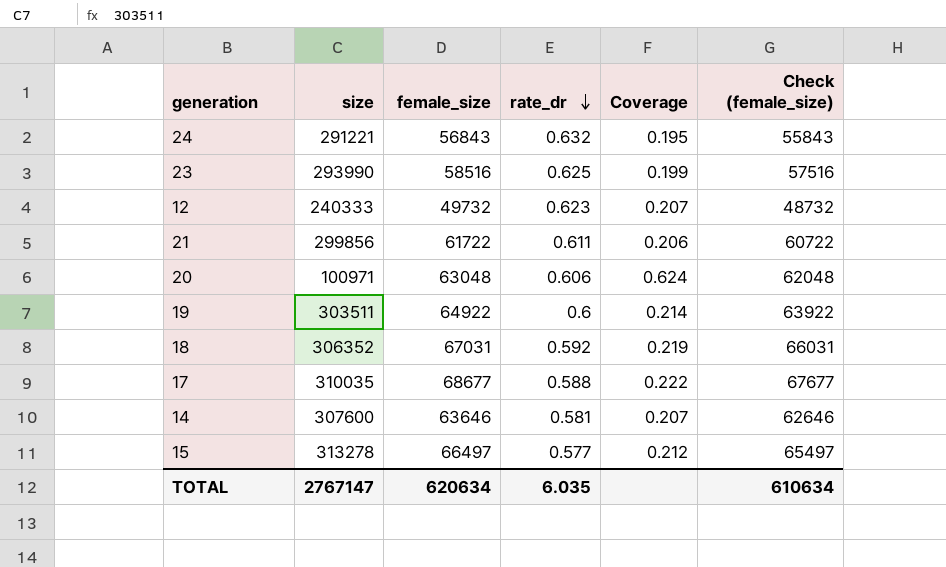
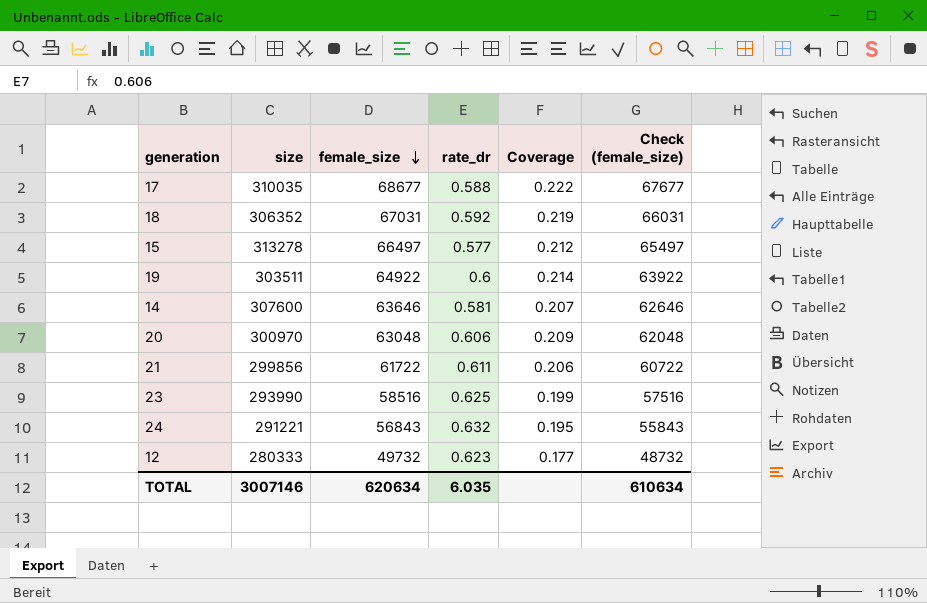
row order: rate_dr descending -> female_size descending
20 | size: 100971 -> 300970
20 | Coverage: 0.624 -> 0.209
12 | size: 240333 -> 280333
12 | Coverage: 0.207 -> 0.177
TOTAL | size: 2767147 -> 3007146

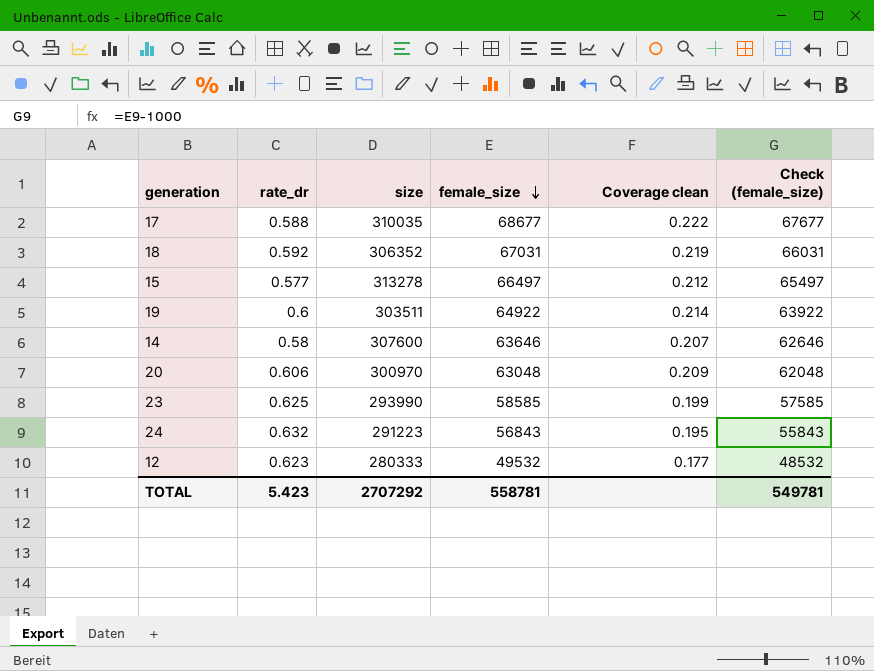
column rate_dr | position: 4 -> 2
column name: Coverage -> Coverage clean
row 21: 299856 | 61722 | 0.611 | 0.206 | 60722 -> none
14 | rate_dr: 0.581 -> 0.58
23 | female_size: 58516 -> 58585
23 | Check (female_size): 57516 -> 57585
24 | size: 291221 -> 291223
12 | female_size: 49732 -> 49532
12 | Check (female_size): 48732 -> 48532
TOTAL | rate_dr: 6.035 -> 5.423
TOTAL | size: 3007146 -> 2707292
TOTAL | female_size: 620634 -> 558781
TOTAL | Check (female_size): 610634 -> 549781

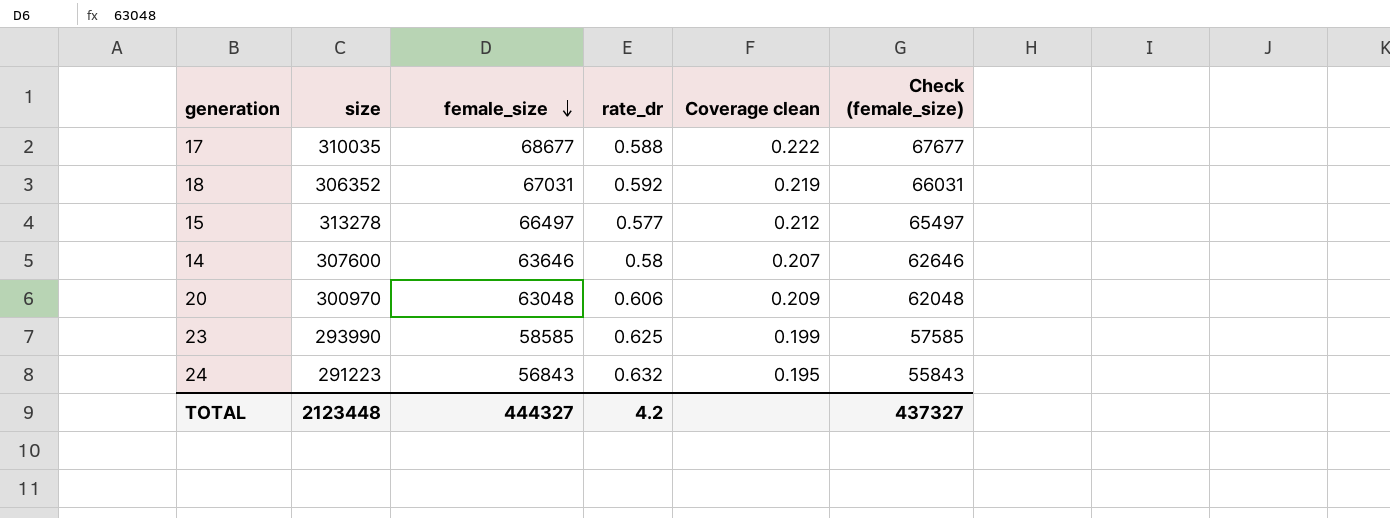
column rate_dr | position: 2 -> 4
row 19: 0.6 | 303511 | 64922 | 0.214 | 63922 -> none
row 12: 0.623 | 280333 | 49532 | 0.177 | 48532 -> none
TOTAL | size: 2707292 -> 2123448
TOTAL | female_size: 558781 -> 444327
TOTAL | rate_dr: 5.423 -> 4.2
TOTAL | Check (female_size): 549781 -> 437327

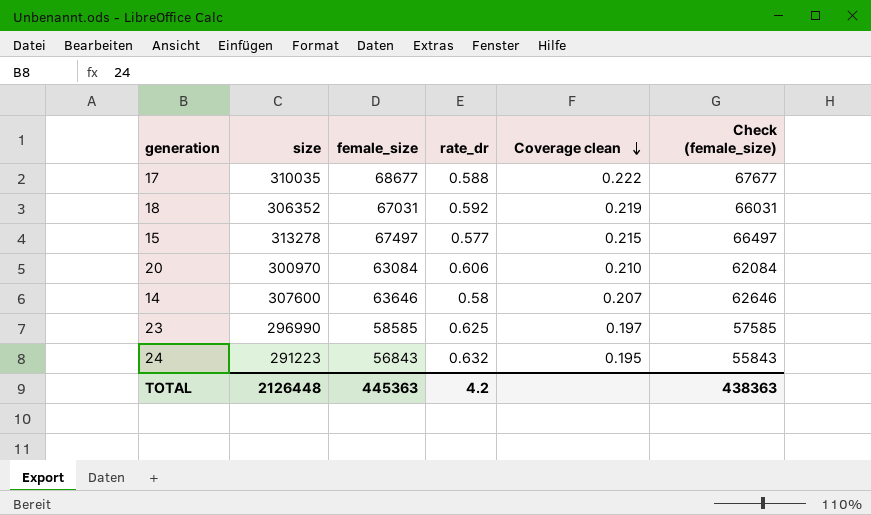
row order: female_size descending -> Coverage clean descending
15 | female_size: 66497 -> 67497
15 | Coverage clean: 0.212 -> 0.215
15 | Check (female_size): 65497 -> 66497
20 | female_size: 63048 -> 63084
20 | Coverage clean: 0.209 -> 0.210
20 | Check (female_size): 62048 -> 62084
23 | size: 293990 -> 296990
23 | Coverage clean: 0.199 -> 0.197
TOTAL | size: 2123448 -> 2126448
TOTAL | female_size: 444327 -> 445363
TOTAL | Check (female_size): 437327 -> 438363

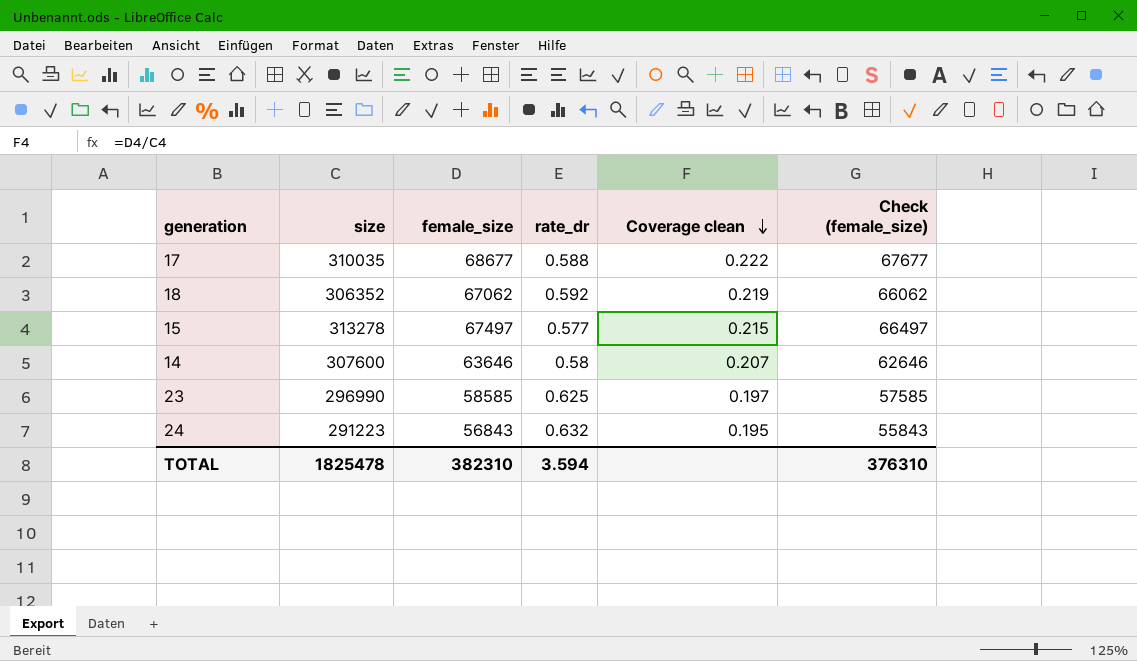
row 20: 300970 | 63084 | 0.606 | 0.210 | 62084 -> none
18 | female_size: 67031 -> 67062
18 | Check (female_size): 66031 -> 66062
TOTAL | size: 2126448 -> 1825478
TOTAL | female_size: 445363 -> 382310
TOTAL | rate_dr: 4.2 -> 3.594
TOTAL | Check (female_size): 438363 -> 376310

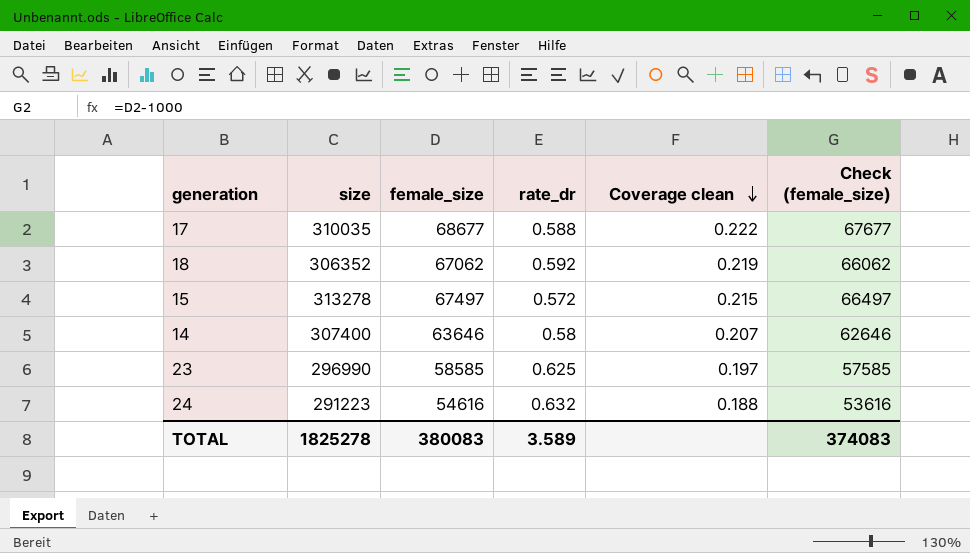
15 | rate_dr: 0.577 -> 0.572
14 | size: 307600 -> 307400
24 | female_size: 56843 -> 54616
24 | Coverage clean: 0.195 -> 0.188
24 | Check (female_size): 55843 -> 53616
TOTAL | size: 1825478 -> 1825278
TOTAL | female_size: 382310 -> 380083
TOTAL | rate_dr: 3.594 -> 3.589
TOTAL | Check (female_size): 376310 -> 374083

